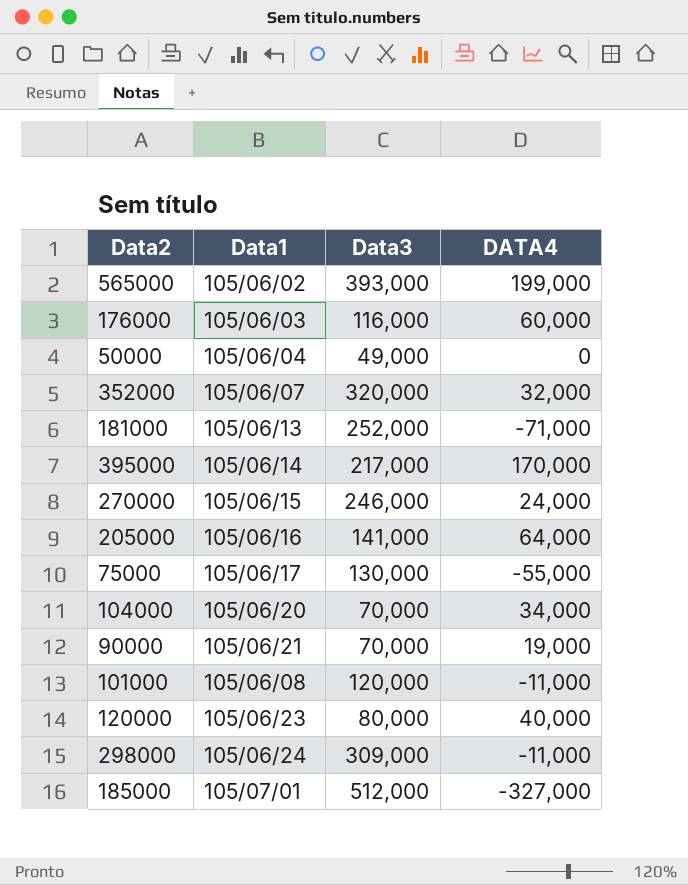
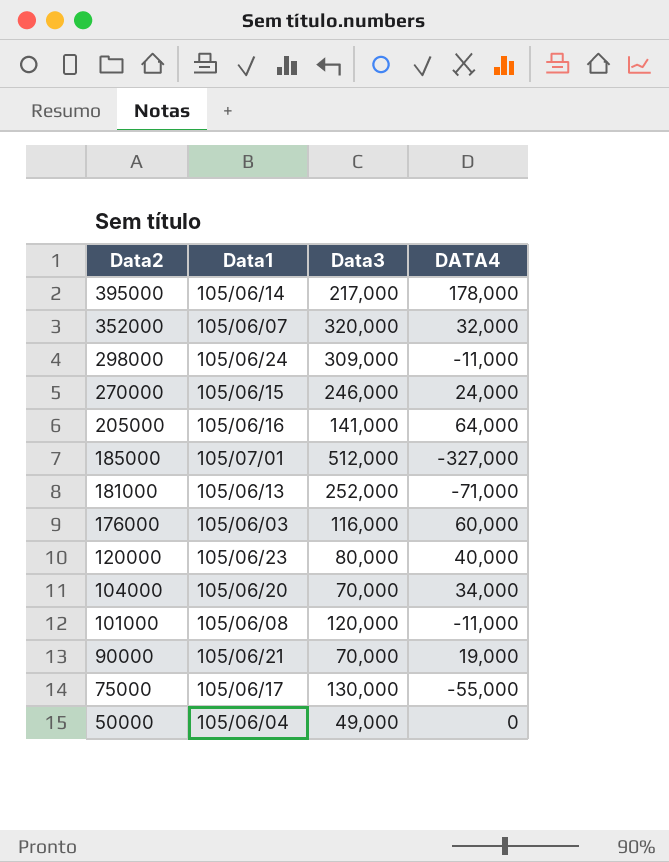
row order: none -> Data2 descending
row 565000: 105/06/02 | 393,000 | 199,000 -> none
395000 | DATA4: 170,000 -> 178,000

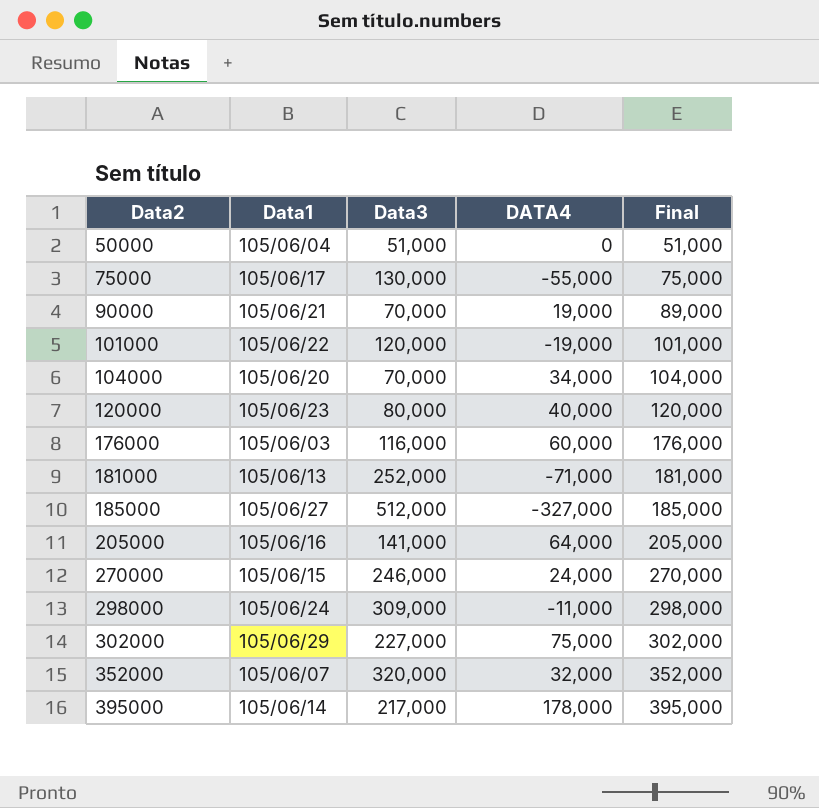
row order: Data2 descending -> Data2 ascending
column Final | formula: none -> [Data3] + [DATA4]
50000 | Data3: 49,000 -> 51,000
101000 | Data1: 105/06/08 -> 105/06/22
101000 | DATA4: -11,000 -> -19,000
185000 | Data1: 105/07/01 -> 105/06/27
row 302000: none -> 105/06/29 | 227,000 | 75,000 | 302,000

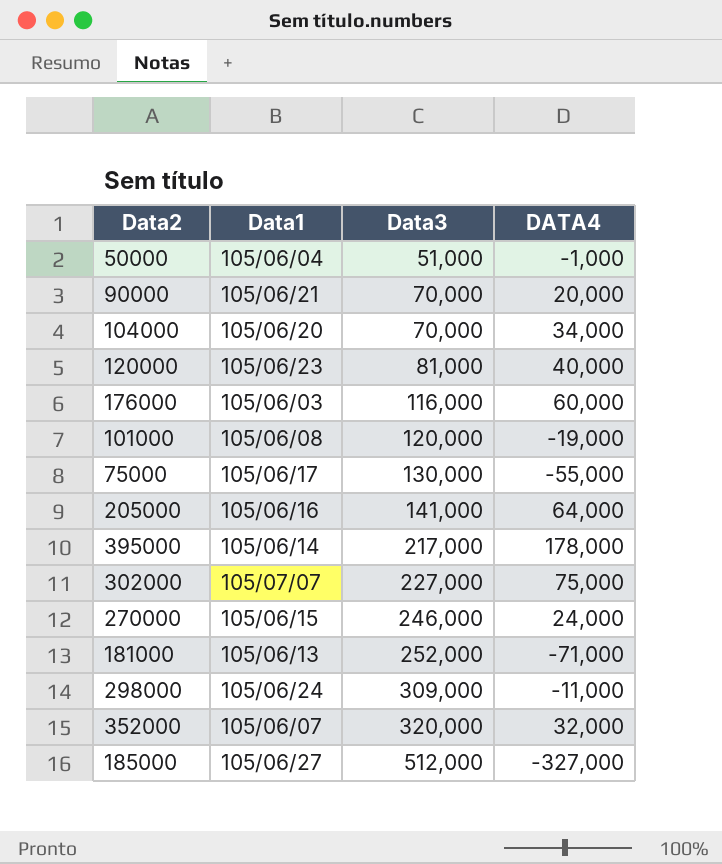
row order: Data2 ascending -> Data3 ascending
column Final | formula: [Data3] + [DATA4] -> none
50000 | DATA4: 0 -> -1,000
90000 | DATA4: 19,000 -> 20,000
120000 | Data3: 80,000 -> 81,000
101000 | Data1: 105/06/22 -> 105/06/08
302000 | Data1: 105/06/29 -> 105/07/07

